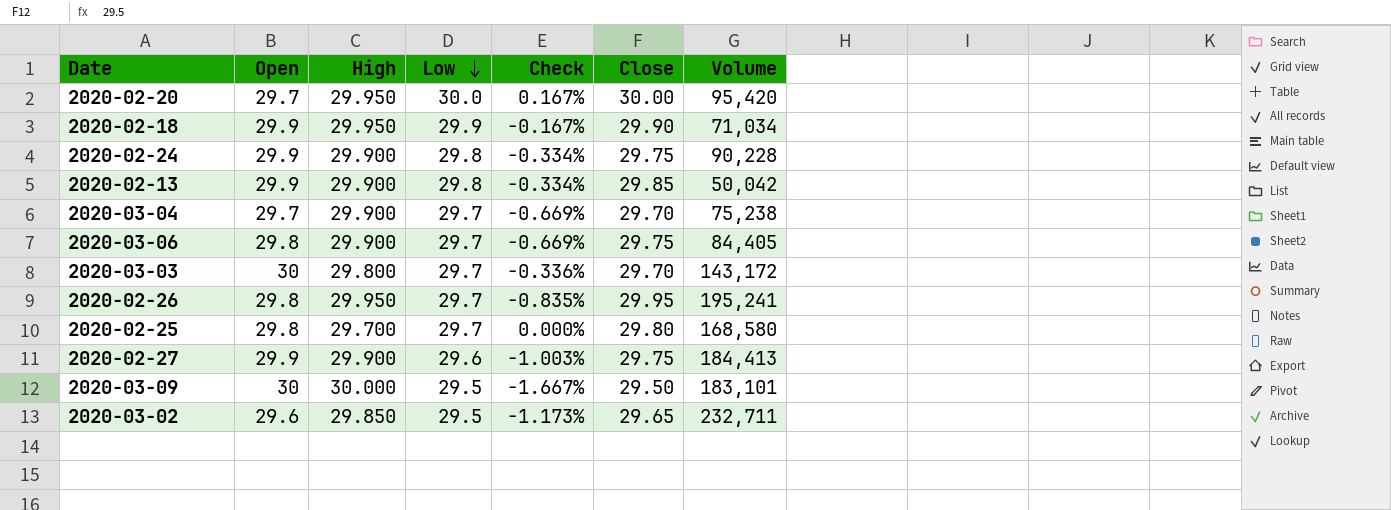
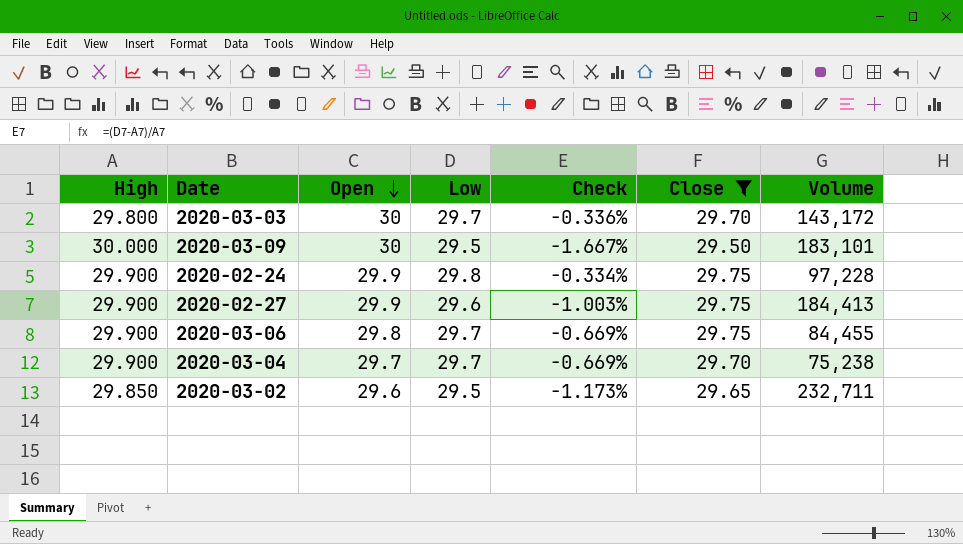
filter: none -> Close <= 29.75
row order: Low descending -> Open descending
column High | position: 3 -> 1
2020-02-24 | Volume: 90,228 -> 97,228
2020-03-06 | Volume: 84,405 -> 84,455

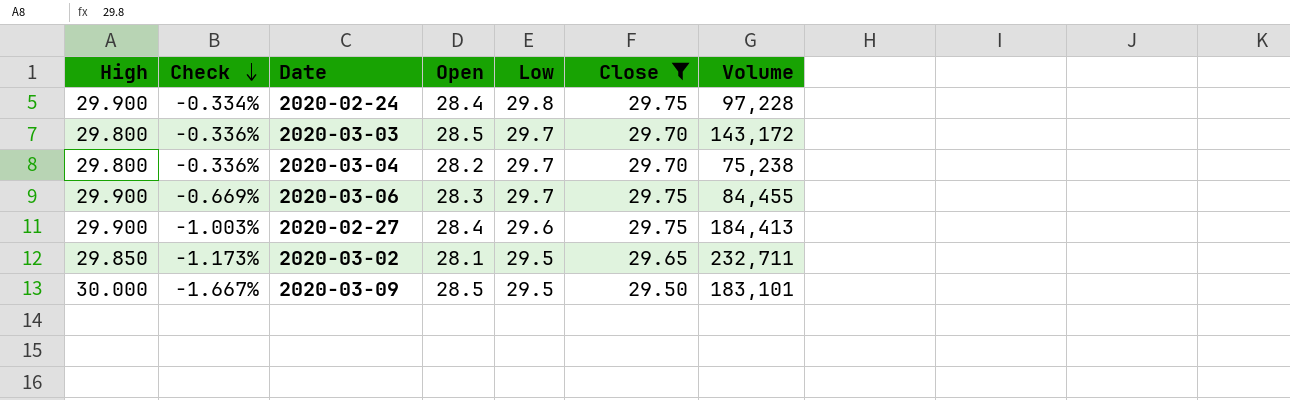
row order: Open descending -> Check descending
column Check | position: 5 -> 2
2020-02-24 | Open: 29.9 -> 28.4
2020-03-03 | Open: 30 -> 28.5
2020-03-04 | High: 29.900 -> 29.800
2020-03-04 | Check: -0.669% -> -0.336%
2020-03-04 | Open: 29.7 -> 28.2
2020-03-06 | Open: 29.8 -> 28.3
2020-02-27 | Open: 29.9 -> 28.4
2020-03-02 | Open: 29.6 -> 28.1
2020-03-09 | Open: 30 -> 28.5

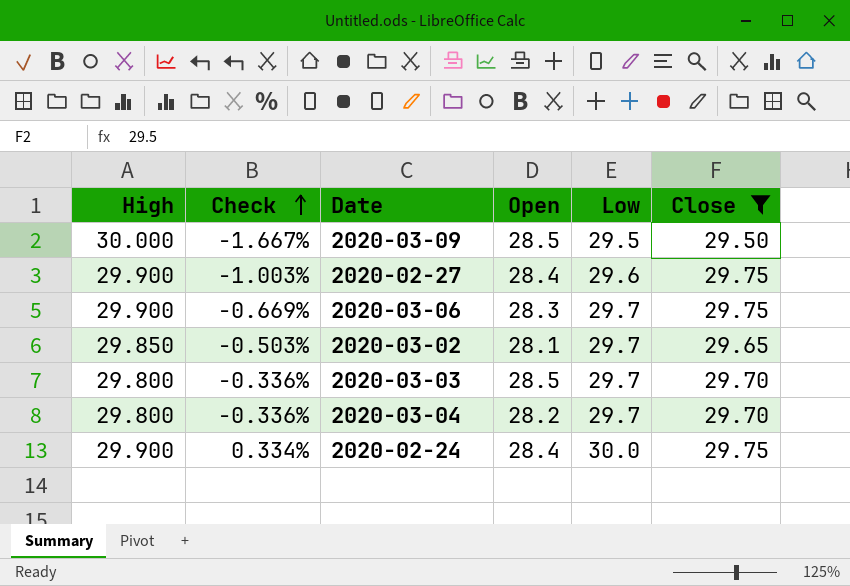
row order: Check descending -> Check ascending
column Volume | position: 7 -> none
2020-03-02 | Check: -1.173% -> -0.503%
2020-03-02 | Low: 29.5 -> 29.7
2020-02-24 | Check: -0.334% -> 0.334%
2020-02-24 | Low: 29.8 -> 30.0

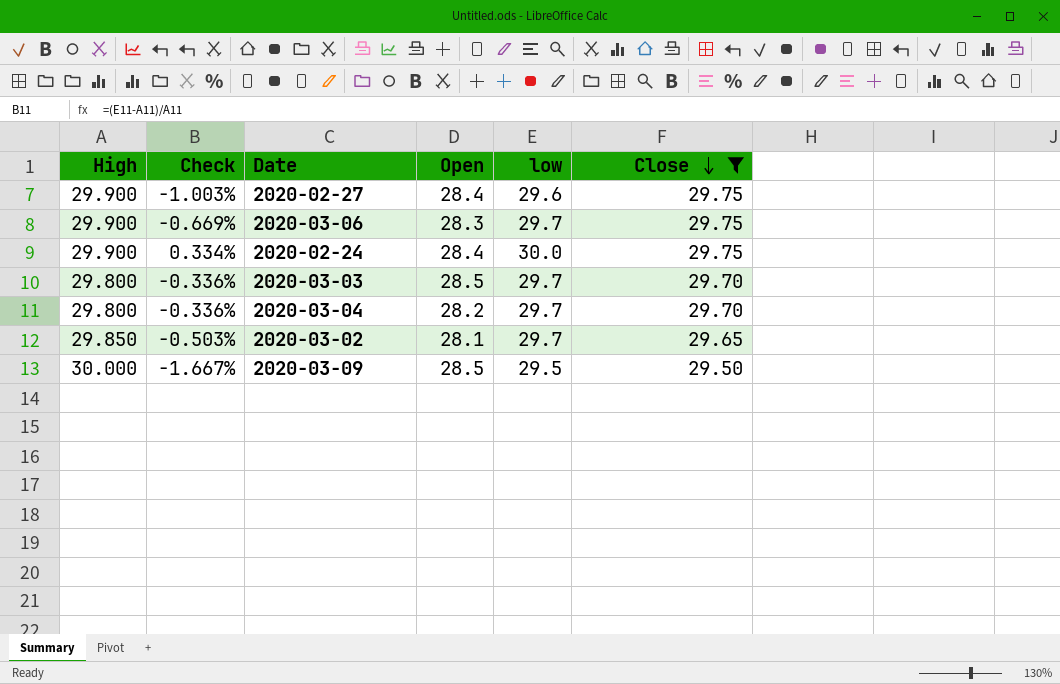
row order: Check ascending -> Close descending
column name: Low -> low

